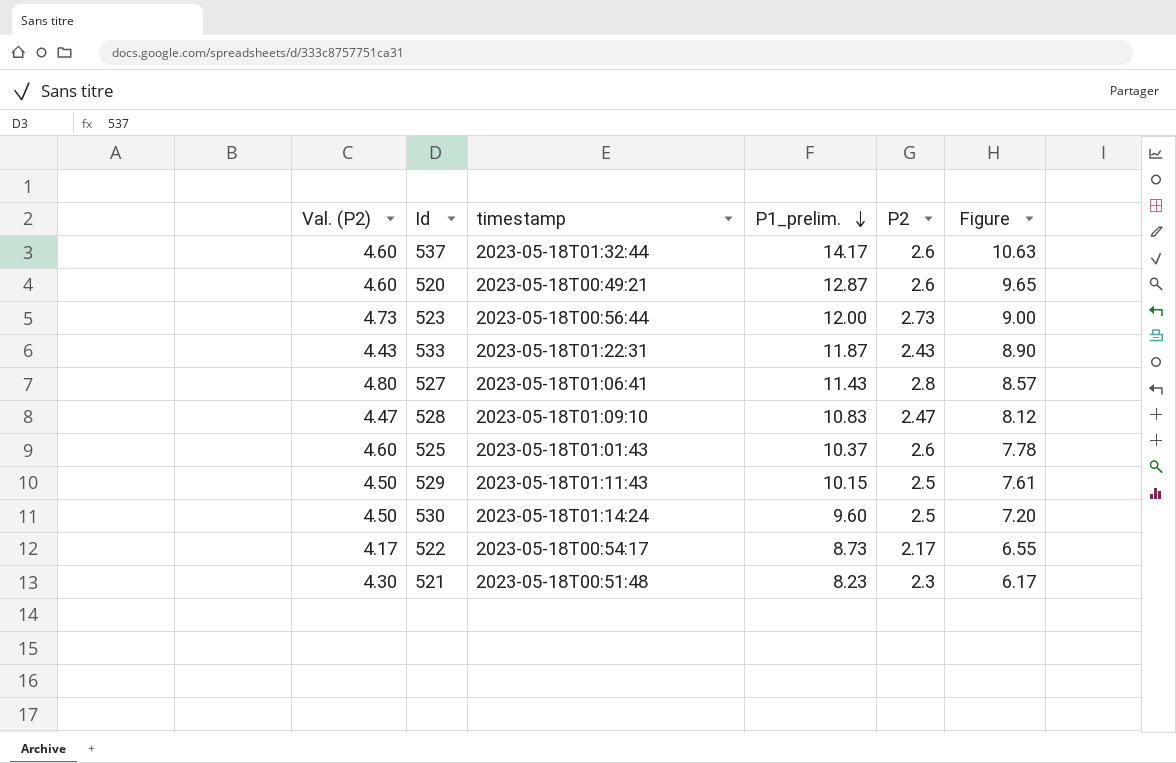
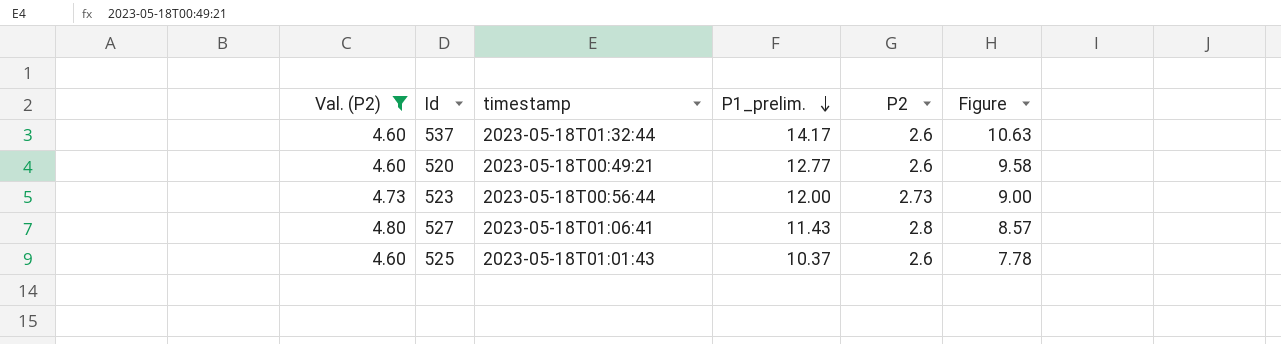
filter: none -> Val. (P2) >= 4.60
520 | P1_prelim.: 12.87 -> 12.77
520 | Figure: 9.65 -> 9.58

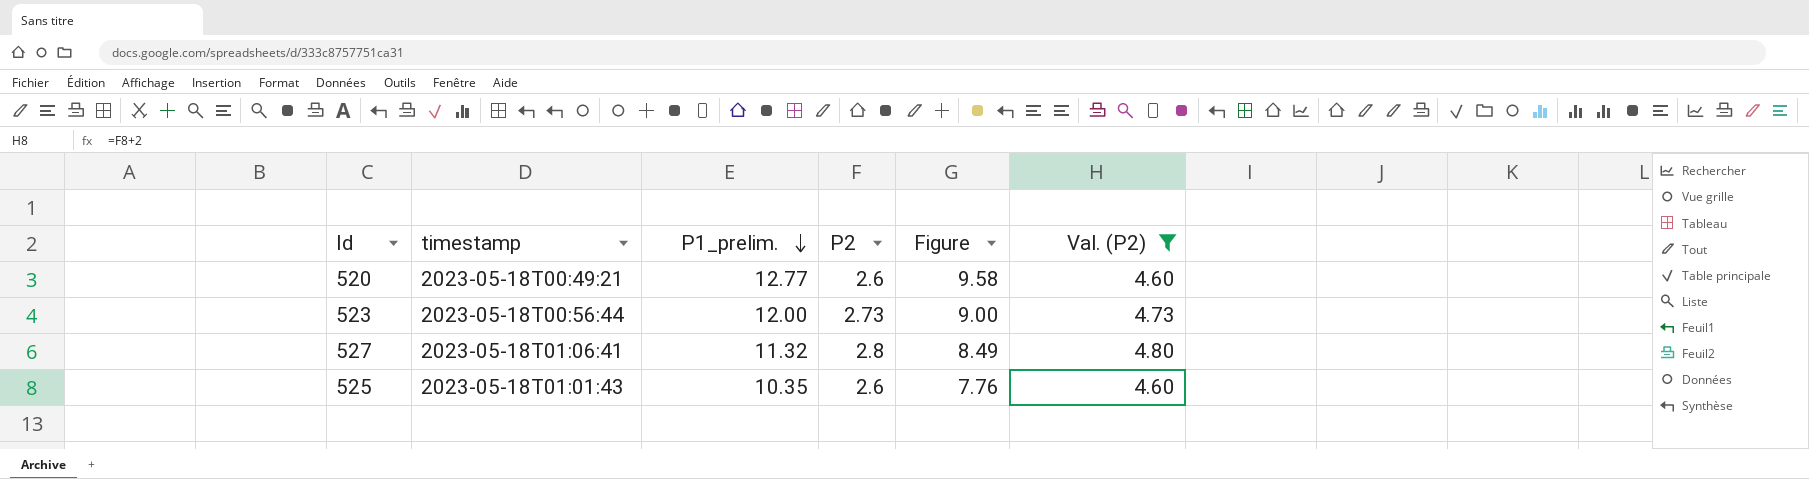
column Val. (P2) | position: 1 -> 6
row 537: 4.60 | 2023-05-18T01:32:44 | 14.17 | 2.6 | 10.63 -> none
527 | P1_prelim.: 11.43 -> 11.32
527 | Figure: 8.57 -> 8.49
525 | P1_prelim.: 10.37 -> 10.35
525 | Figure: 7.78 -> 7.76

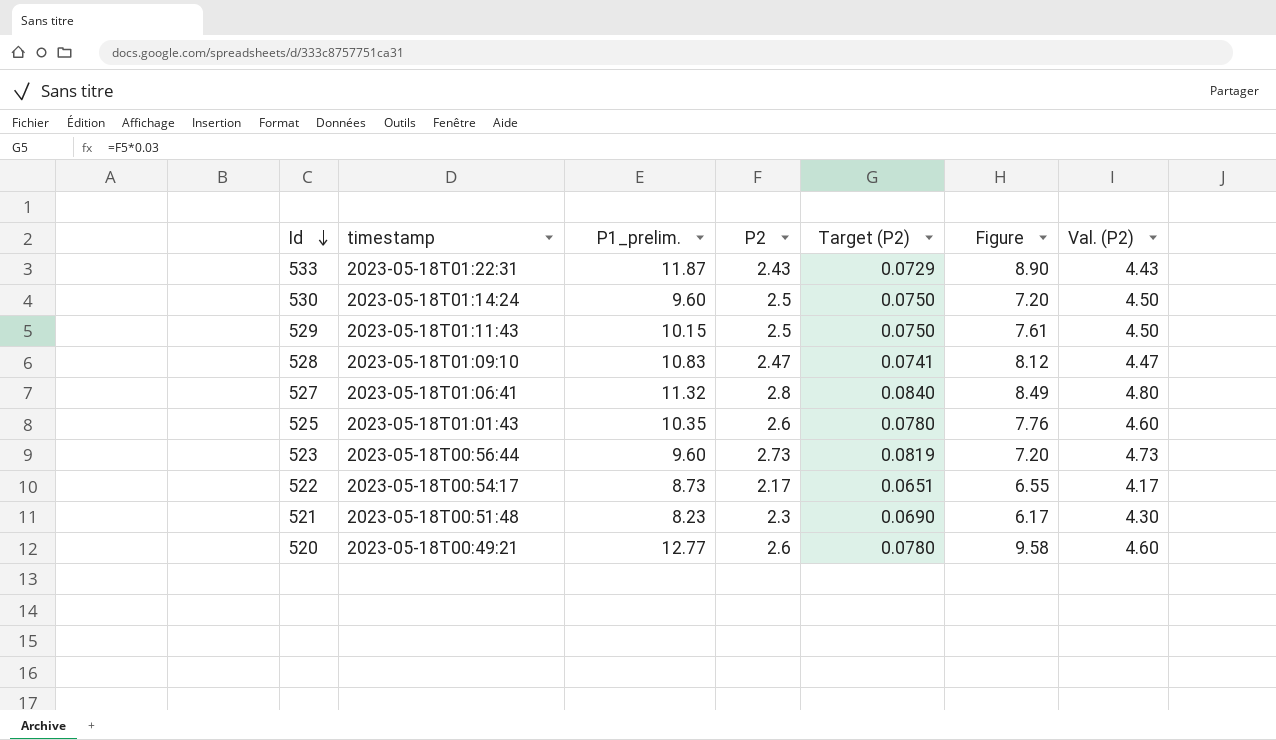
filter: Val. (P2) >= 4.60 -> none
row order: P1_prelim. descending -> Id descending
column Target (P2) | formula: none -> [P2] * 0.03
523 | P1_prelim.: 12.00 -> 9.60
523 | Figure: 9.00 -> 7.20

